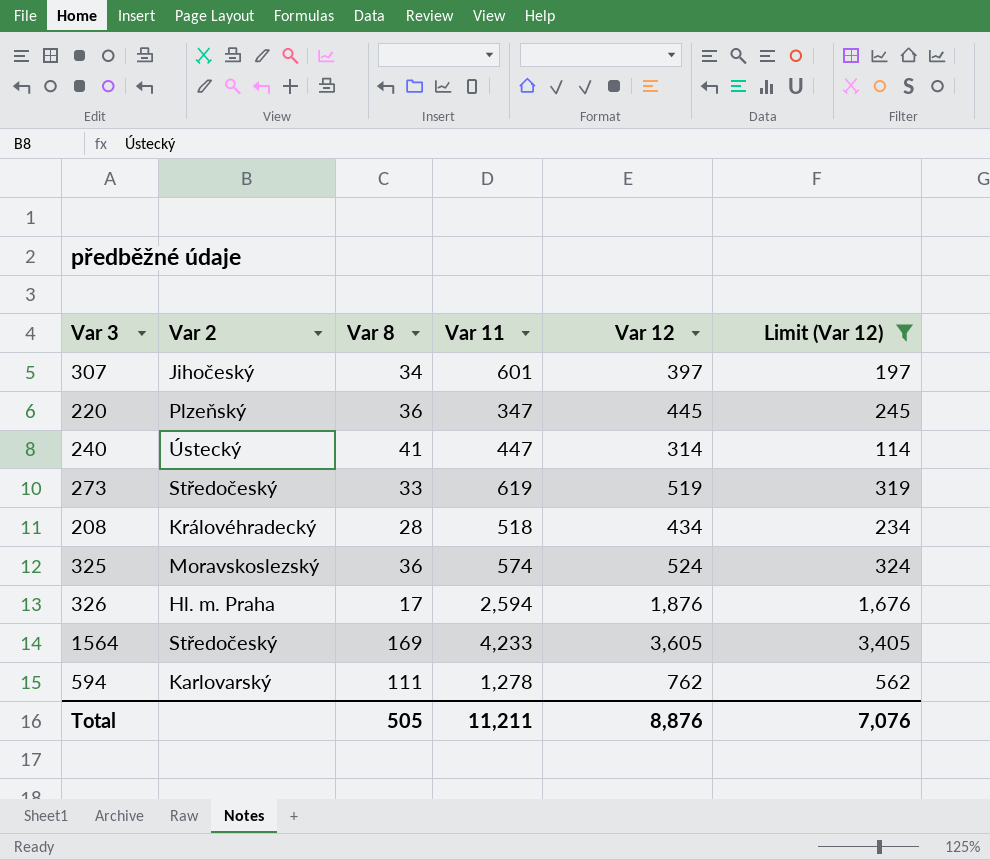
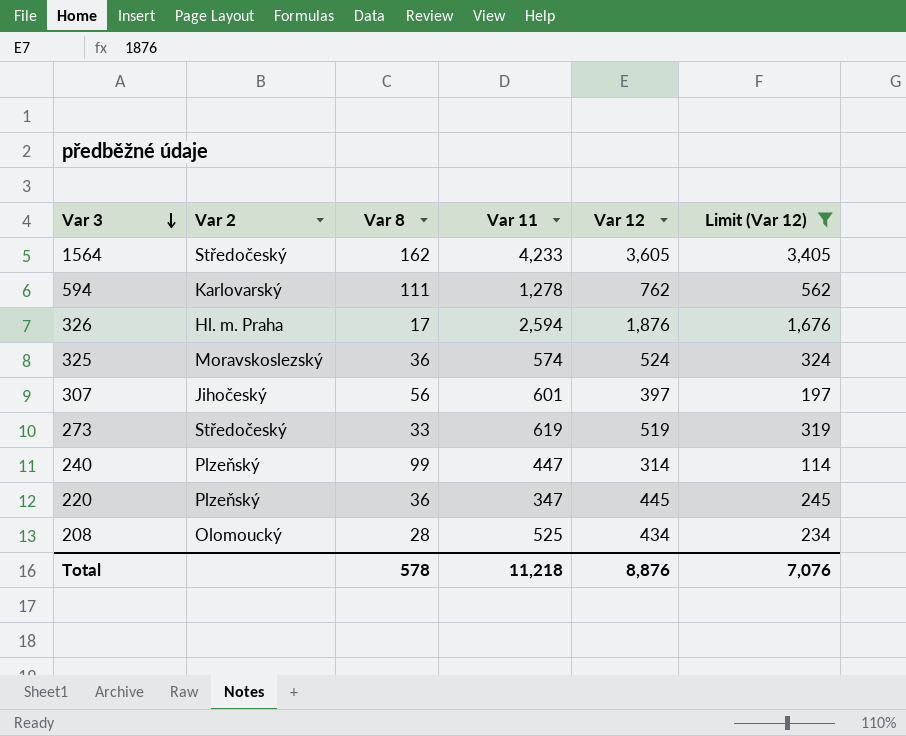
row order: none -> Var 3 descending
1564 | Var 8: 169 -> 162
307 | Var 8: 34 -> 56
240 | Var 2: Ústecký -> Plzeňský
240 | Var 8: 41 -> 99
208 | Var 2: Královéhradecký -> Olomoucký
208 | Var 11: 518 -> 525
Total | Var 8: 505 -> 578
Total | Var 11: 11,211 -> 11,218

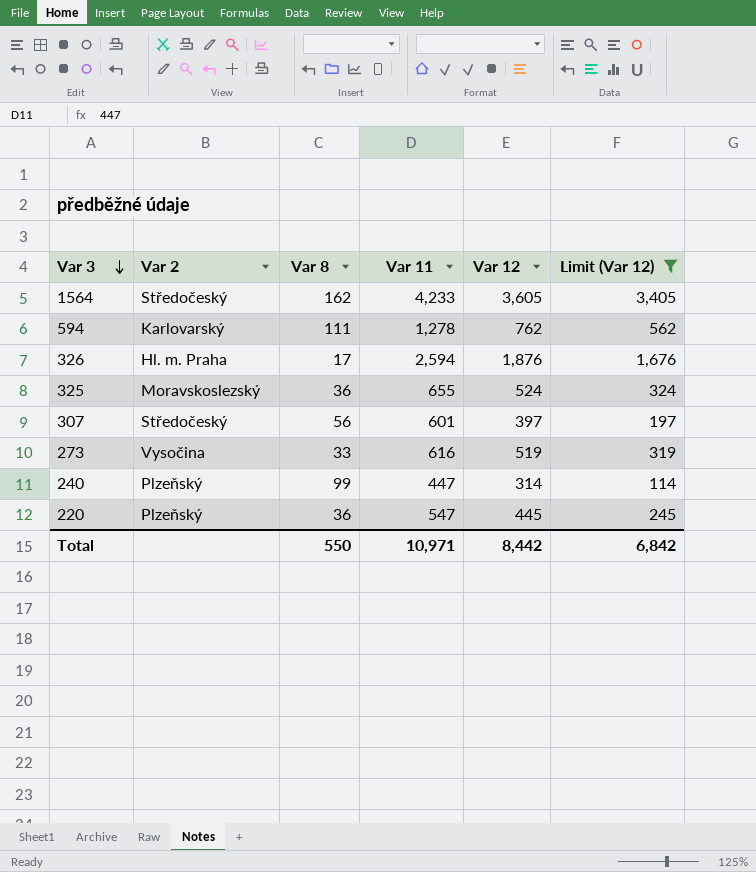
row 208: Olomoucký | 28 | 525 | 434 | 234 -> none
325 | Var 11: 574 -> 655
307 | Var 2: Jihočeský -> Středočeský
273 | Var 2: Středočeský -> Vysočina
273 | Var 11: 619 -> 616
220 | Var 11: 347 -> 547
Total | Var 8: 578 -> 550
Total | Var 11: 11,218 -> 10,971
Total | Var 12: 8,876 -> 8,442
Total | Limit (Var 12): 7,076 -> 6,842

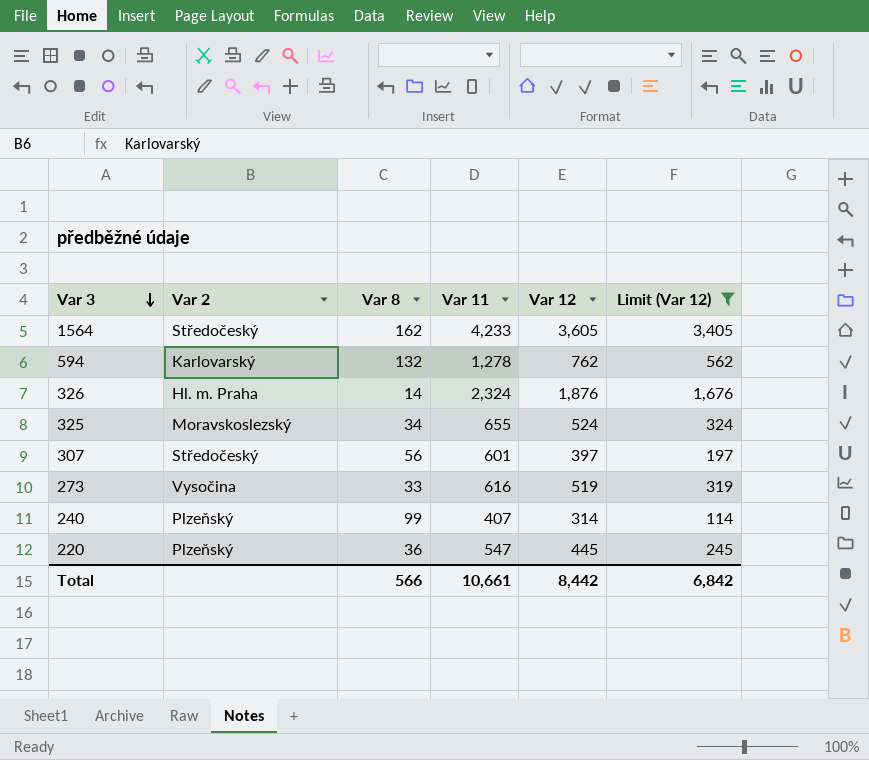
594 | Var 8: 111 -> 132
326 | Var 8: 17 -> 14
326 | Var 11: 2,594 -> 2,324
325 | Var 8: 36 -> 34
240 | Var 11: 447 -> 407
Total | Var 8: 550 -> 566
Total | Var 11: 10,971 -> 10,661

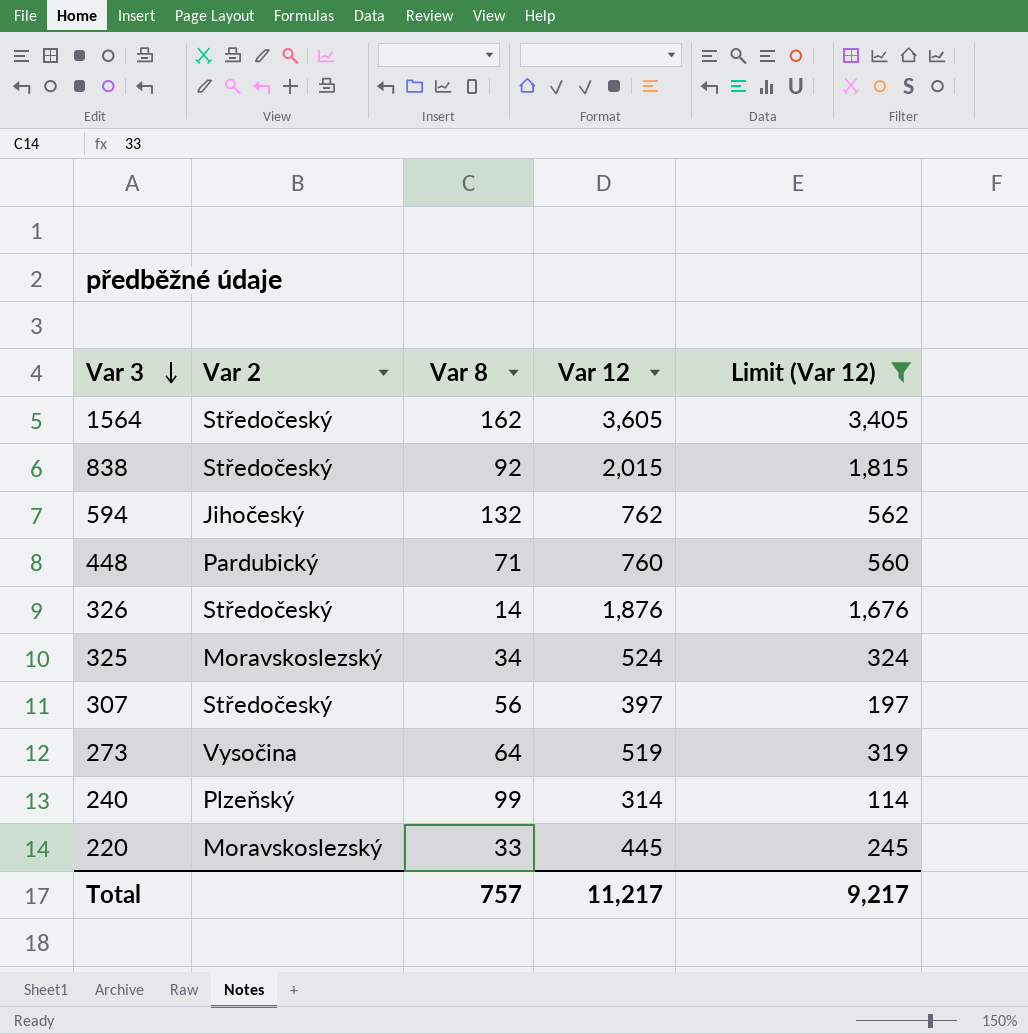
column Var 11 | position: 4 -> none
row 838: none -> Středočeský | 92 | 2,015 | 1,815
594 | Var 2: Karlovarský -> Jihočeský
row 448: none -> Pardubický | 71 | 760 | 560
326 | Var 2: Hl. m. Praha -> Středočeský
273 | Var 8: 33 -> 64
220 | Var 2: Plzeňský -> Moravskoslezský
220 | Var 8: 36 -> 33
Total | Var 8: 566 -> 757
Total | Var 12: 8,442 -> 11,217
Total | Limit (Var 12): 6,842 -> 9,217

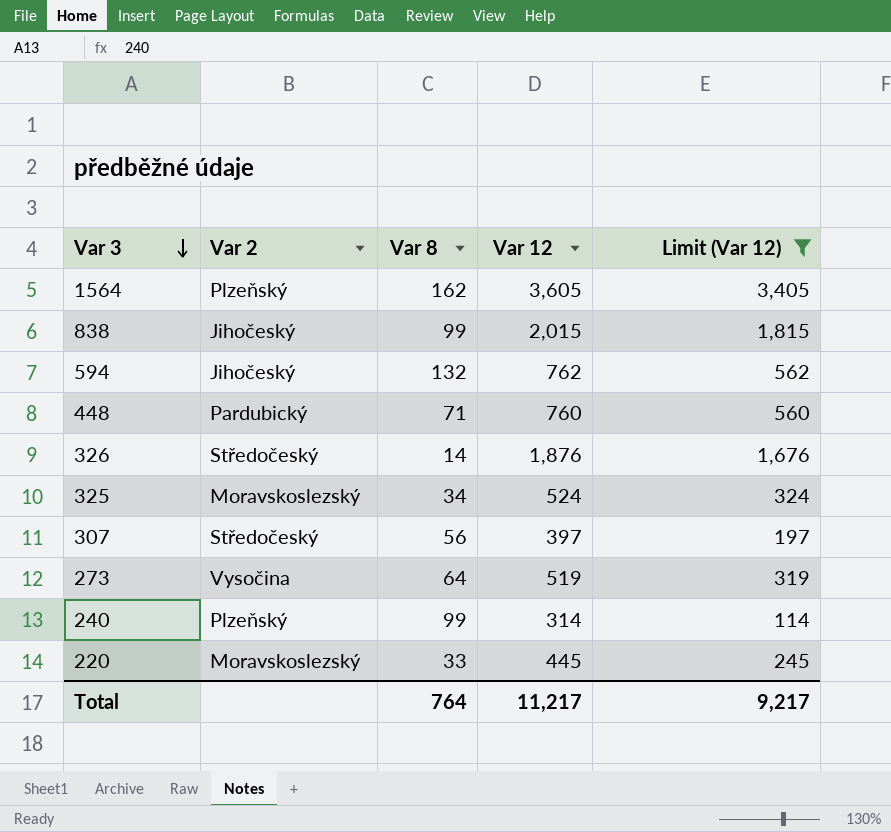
1564 | Var 2: Středočeský -> Plzeňský
838 | Var 2: Středočeský -> Jihočeský
838 | Var 8: 92 -> 99
Total | Var 8: 757 -> 764

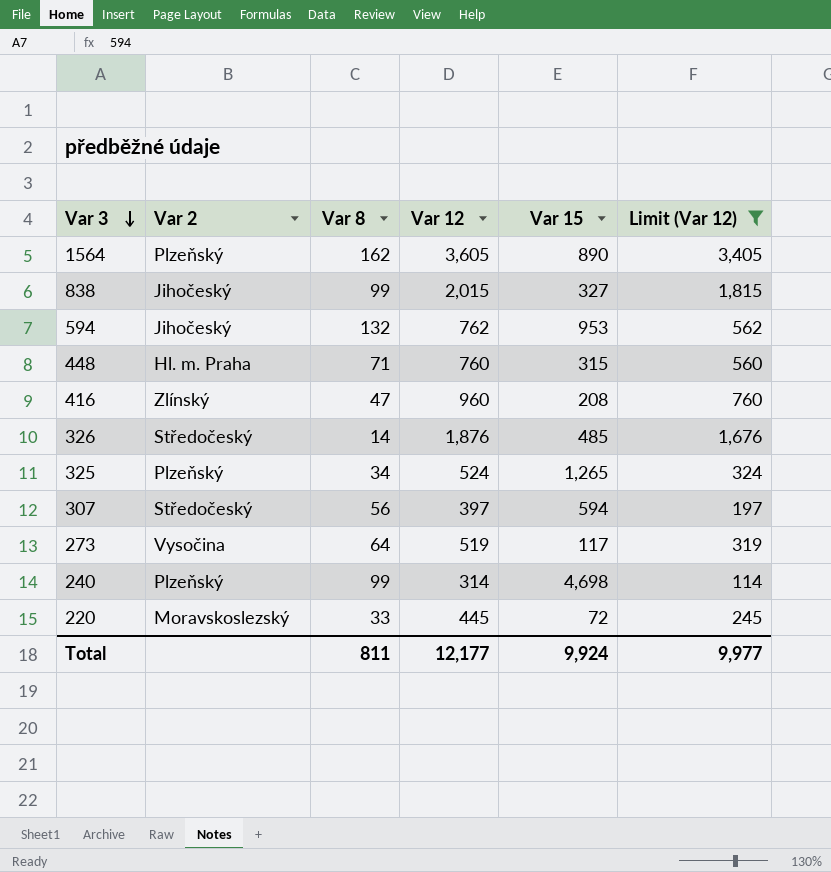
column Var 15 | position: none -> 5
448 | Var 2: Pardubický -> Hl. m. Praha
row 416: none -> Zlínský | 47 | 960 | 208 | 760
325 | Var 2: Moravskoslezský -> Plzeňský
Total | Var 8: 764 -> 811
Total | Var 12: 11,217 -> 12,177
Total | Limit (Var 12): 9,217 -> 9,977

